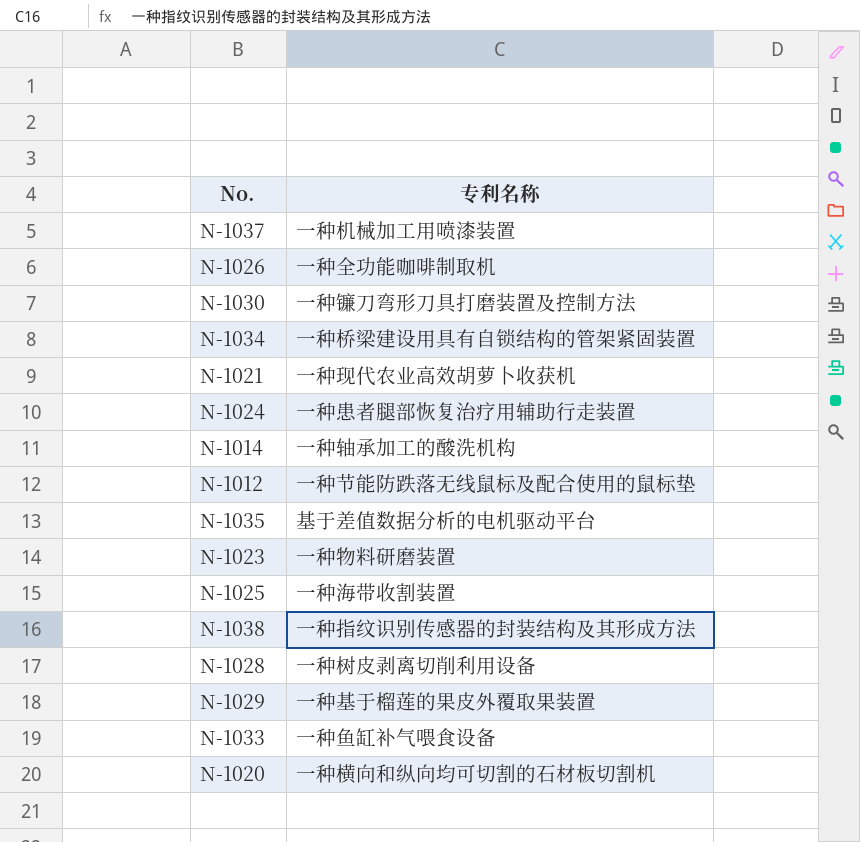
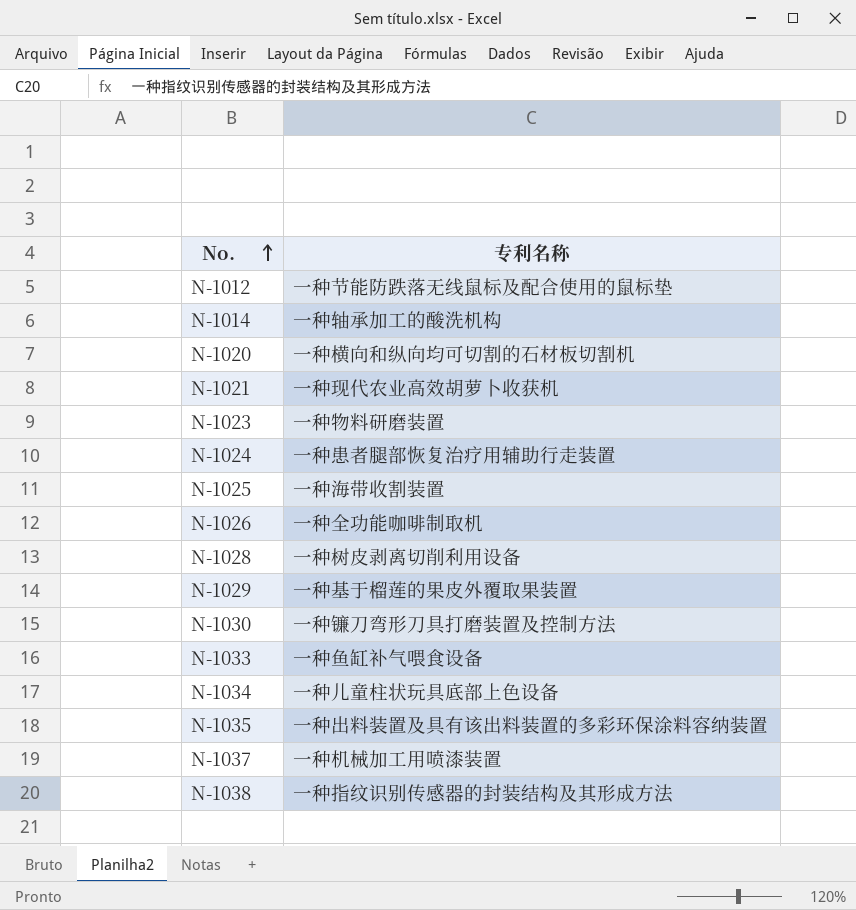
row order: none -> No. ascending
N-1034 | 专利名称: 一种桥梁建设用具有自锁结构的管架紧固装置 -> 一种儿童柱状玩具底部上色设备
N-1035 | 专利名称: 基于差值数据分析的电机驱动平台 -> 一种出料装置及具有该出料装置的多彩环保涂料容纳装置

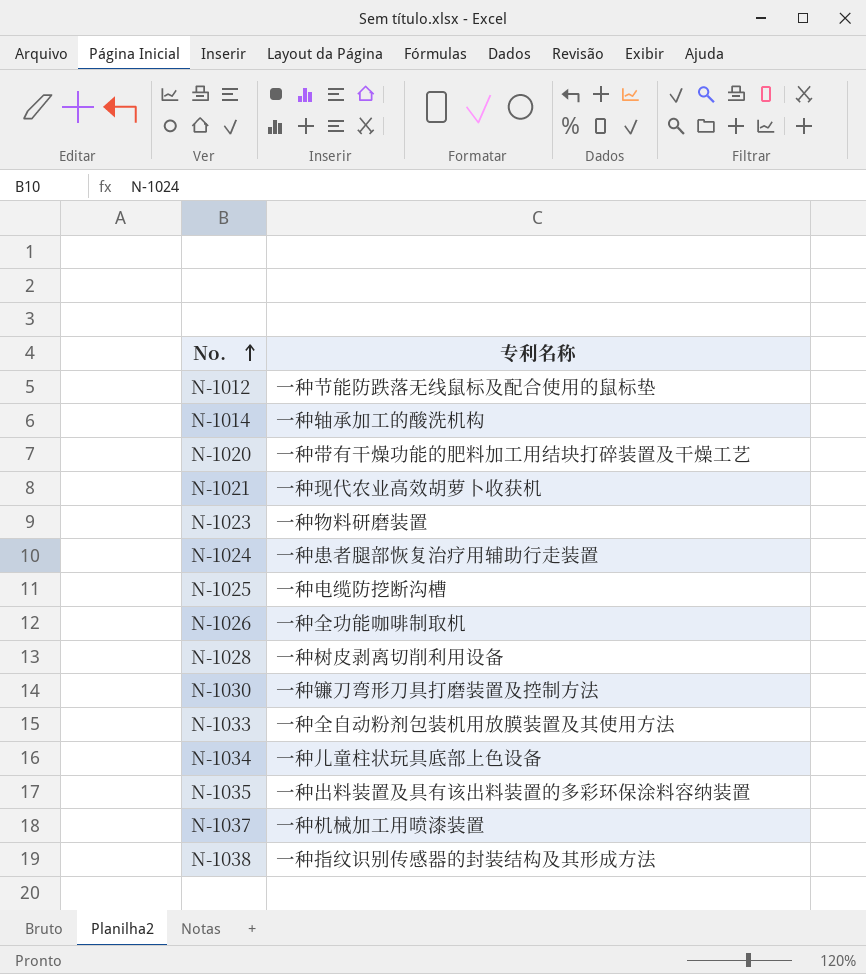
row N-1029: 一种基于榴莲的果皮外覆取果装置 -> none
N-1020 | 专利名称: 一种横向和纵向均可切割的石材板切割机 -> 一种带有干燥功能的肥料加工用结块打碎装置及干燥工艺
N-1025 | 专利名称: 一种海带收割装置 -> 一种电缆防挖断沟槽
N-1033 | 专利名称: 一种鱼缸补气喂食设备 -> 一种全自动粉剂包装机用放膜装置及其使用方法

